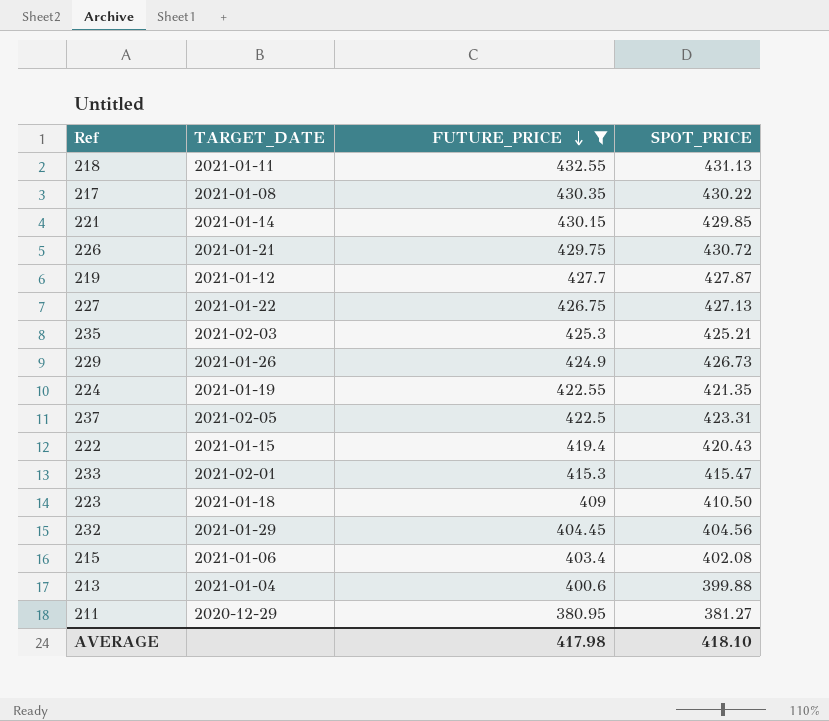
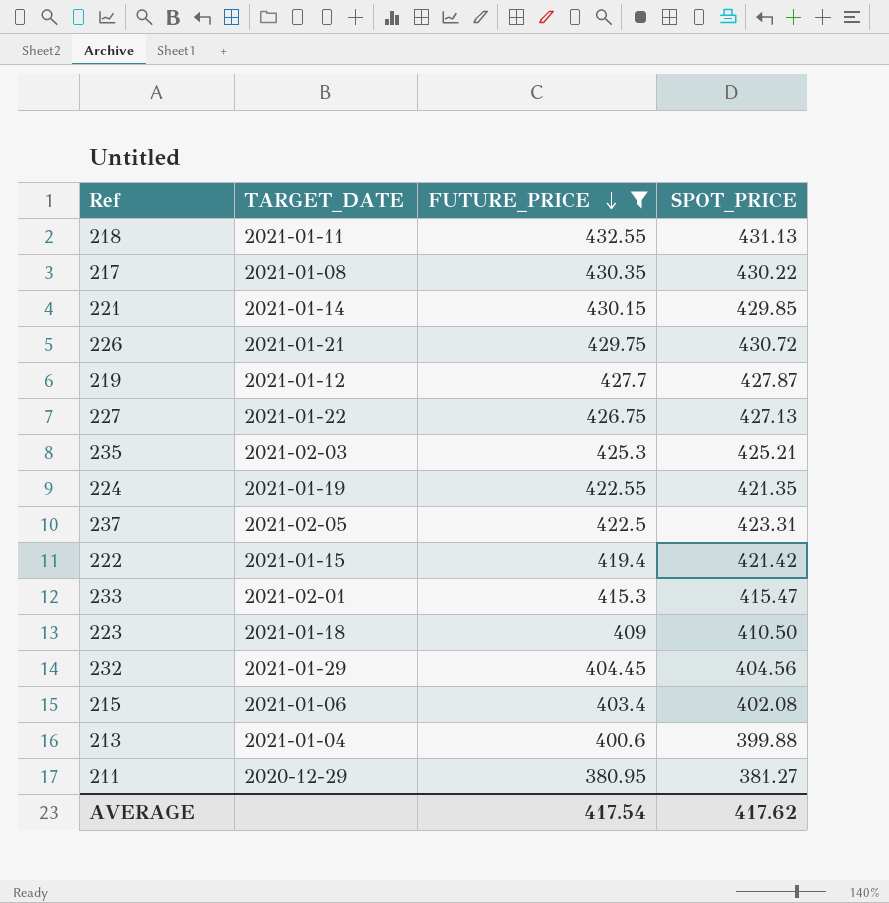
row 229: 2021-01-26 | 424.9 | 426.73 -> none
222 | SPOT_PRICE: 420.43 -> 421.42
AVERAGE | FUTURE_PRICE: 417.98 -> 417.54
AVERAGE | SPOT_PRICE: 418.10 -> 417.62

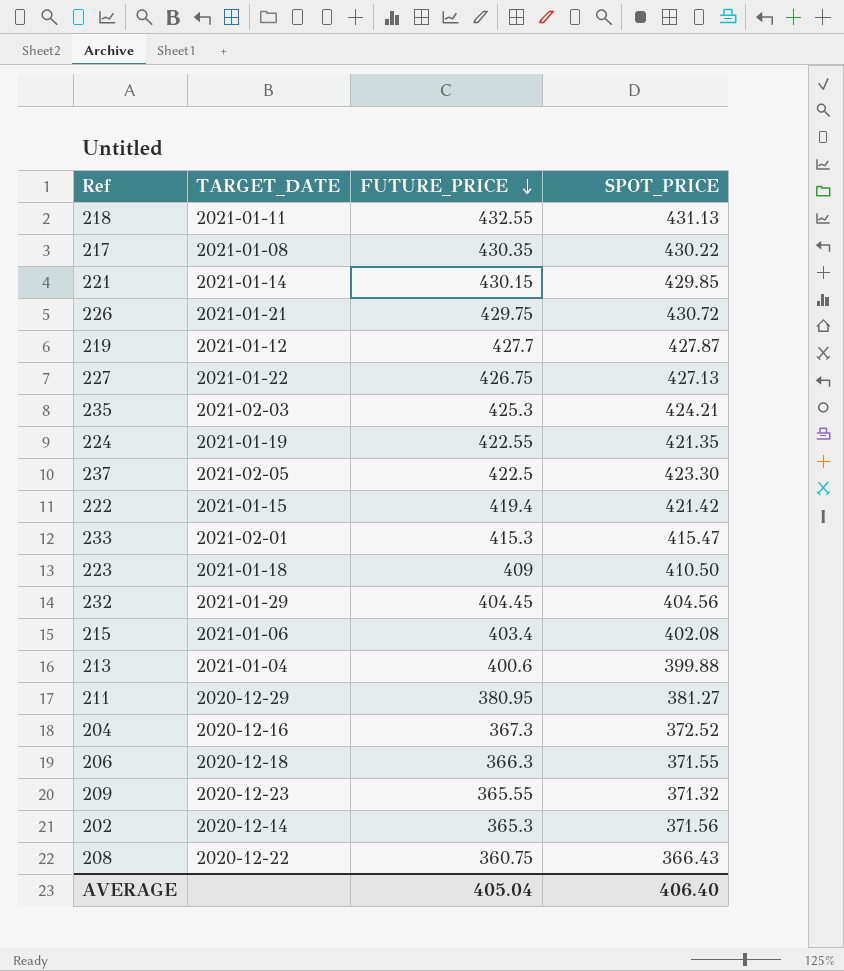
filter: FUTURE_PRICE >= 380.95 -> none
235 | SPOT_PRICE: 425.21 -> 424.21
237 | SPOT_PRICE: 423.31 -> 423.30
AVERAGE | FUTURE_PRICE: 417.54 -> 405.04
AVERAGE | SPOT_PRICE: 417.62 -> 406.40

